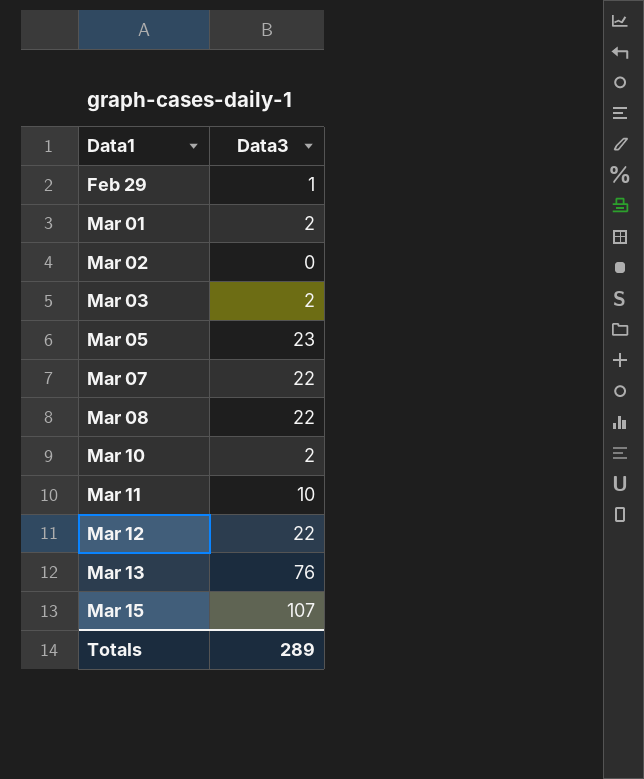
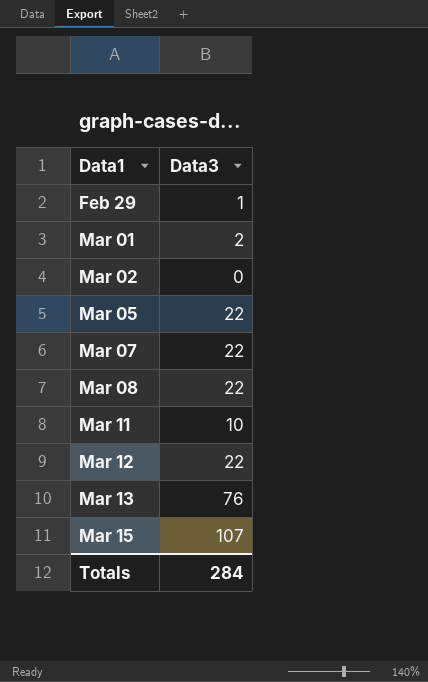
row Mar 03: 2 -> none
row Mar 10: 2 -> none
Mar 05 | Data3: 23 -> 22
Totals | Data3: 289 -> 284

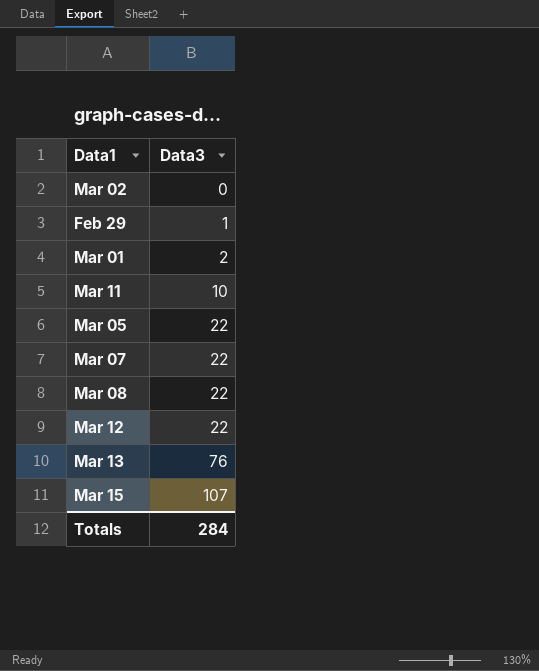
row order: Data1 ascending -> Data3 ascending

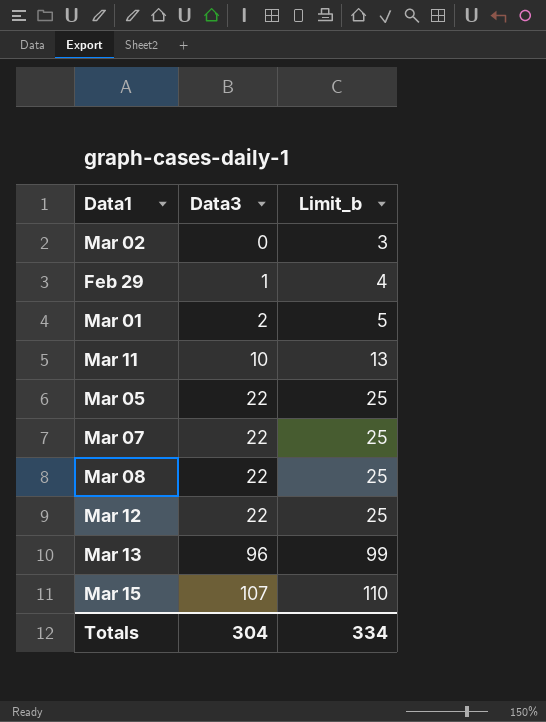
column Limit_b | formula: none -> [Data3] + 3
Mar 13 | Data3: 76 -> 96
Totals | Data3: 284 -> 304

